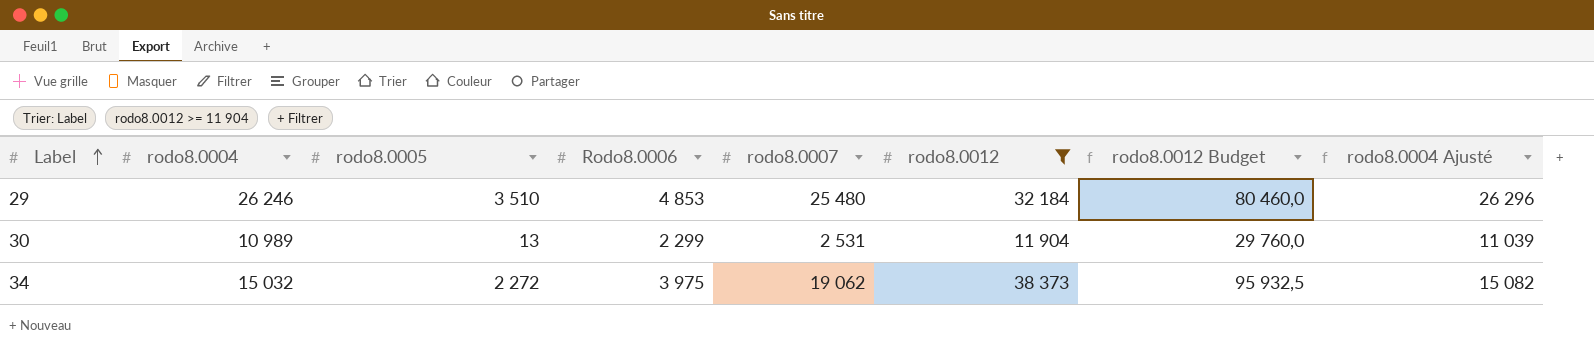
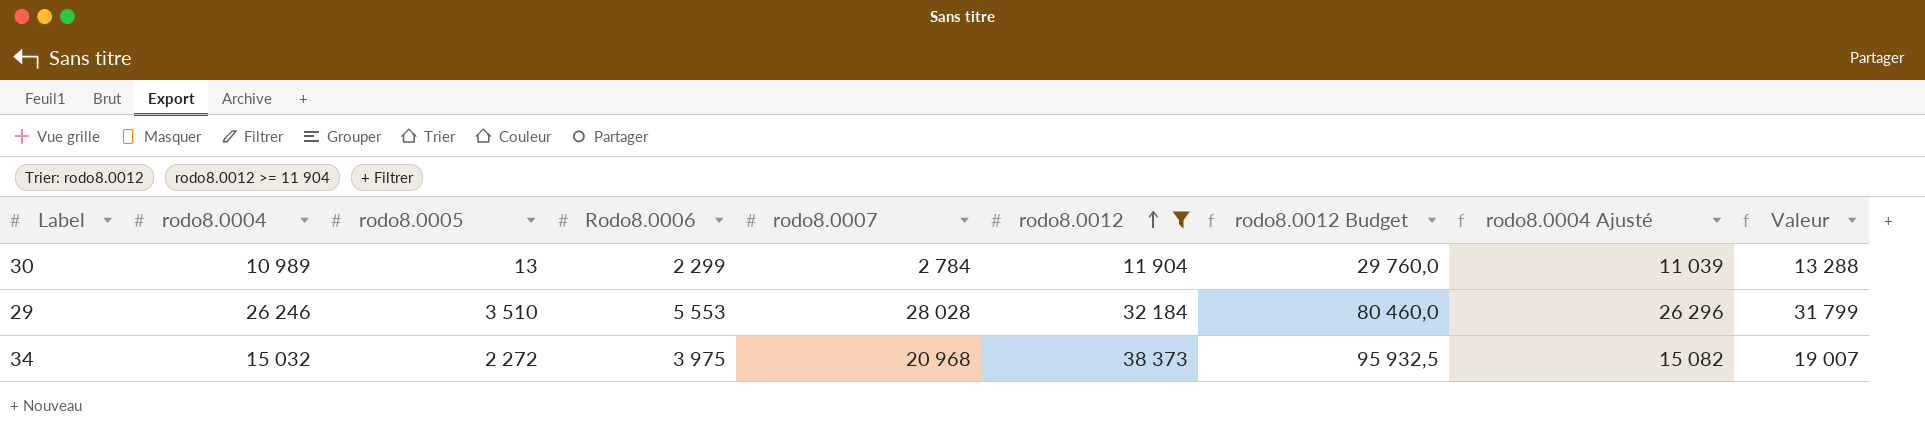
row order: Label ascending -> rodo8.0012 ascending
column Valeur | formula: none -> [rodo8.0004] + [Rodo8.0006]
30 | rodo8.0007: 2 531 -> 2 784
29 | Rodo8.0006: 4 853 -> 5 553
29 | rodo8.0007: 25 480 -> 28 028
34 | rodo8.0007: 19 062 -> 20 968

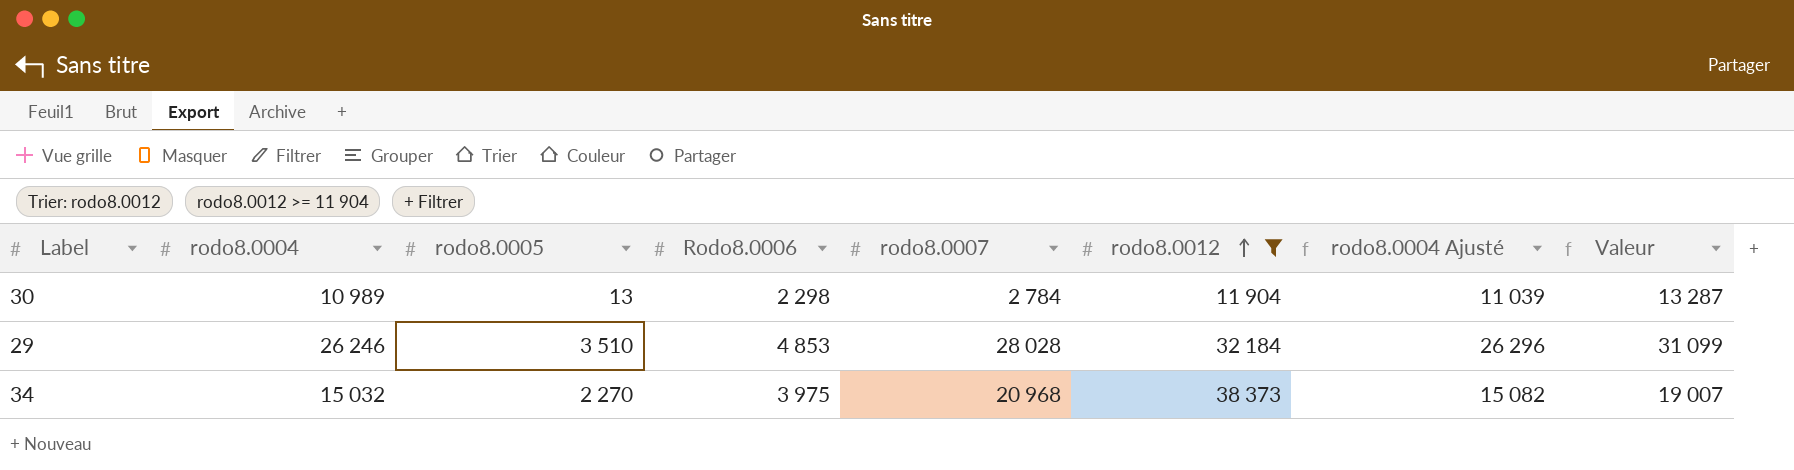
column rodo8.0012 Budget | formula: [rodo8.0012] * 2,5 -> none
30 | Rodo8.0006: 2 299 -> 2 298
30 | Valeur: 13 288 -> 13 287
29 | Rodo8.0006: 5 553 -> 4 853
29 | Valeur: 31 799 -> 31 099
34 | rodo8.0005: 2 272 -> 2 270

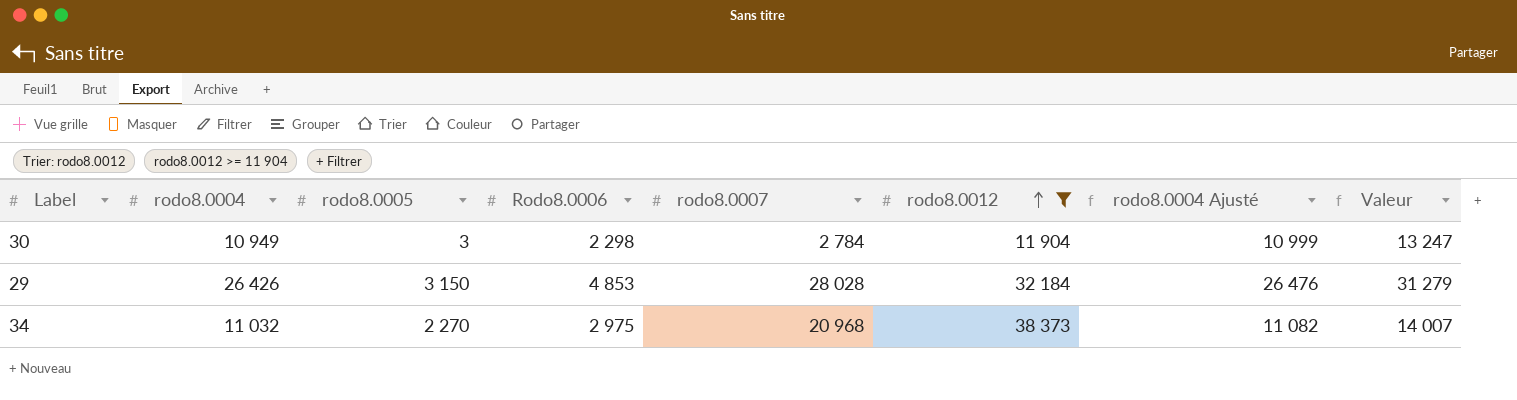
30 | rodo8.0004: 10 989 -> 10 949
30 | rodo8.0005: 13 -> 3
30 | rodo8.0004 Ajusté: 11 039 -> 10 999
30 | Valeur: 13 287 -> 13 247
29 | rodo8.0004: 26 246 -> 26 426
29 | rodo8.0005: 3 510 -> 3 150
29 | rodo8.0004 Ajusté: 26 296 -> 26 476
29 | Valeur: 31 099 -> 31 279
34 | rodo8.0004: 15 032 -> 11 032
34 | Rodo8.0006: 3 975 -> 2 975
34 | rodo8.0004 Ajusté: 15 082 -> 11 082
34 | Valeur: 19 007 -> 14 007

